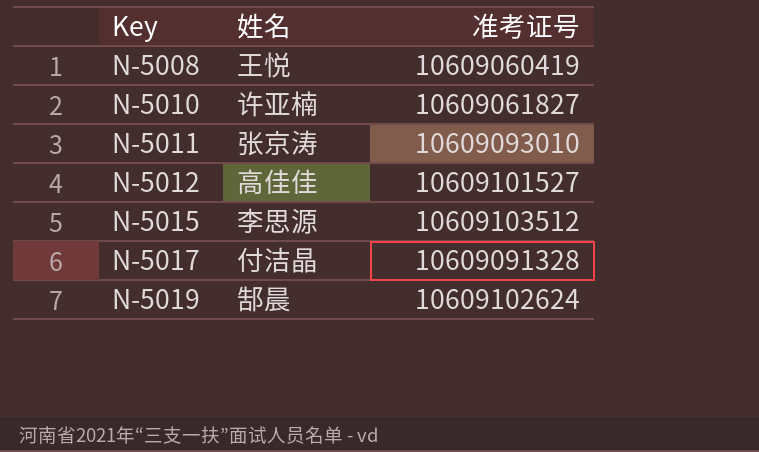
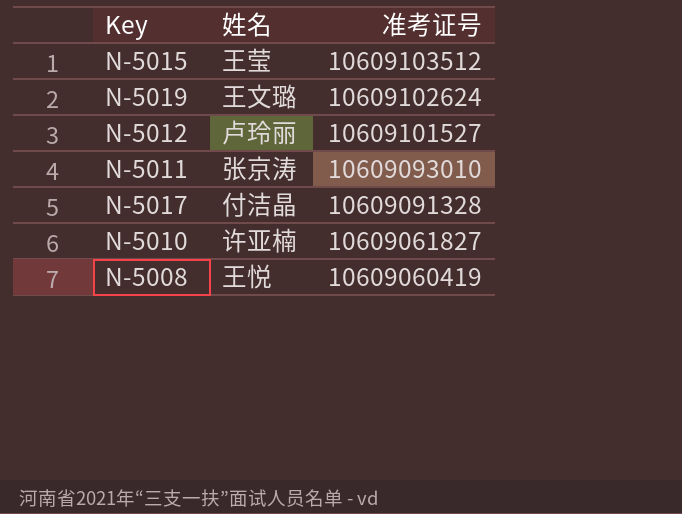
row order: Key ascending -> 准考证号 descending
N-5015 | 姓名: 李思源 -> 王莹
N-5019 | 姓名: 郜晨 -> 王文璐
N-5012 | 姓名: 高佳佳 -> 卢玲丽

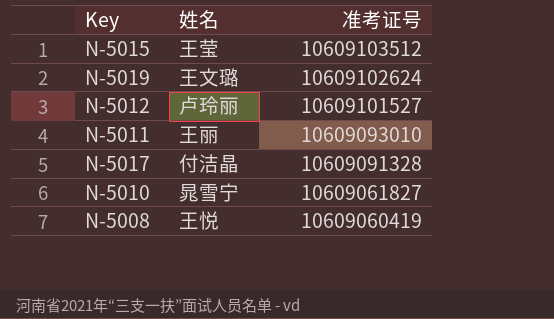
N-5011 | 姓名: 张京涛 -> 王丽
N-5010 | 姓名: 许亚楠 -> 晁雪宁

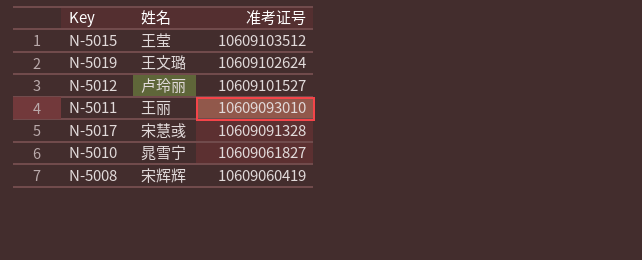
N-5017 | 姓名: 付洁晶 -> 宋慧彧
N-5008 | 姓名: 王悦 -> 宋辉辉

